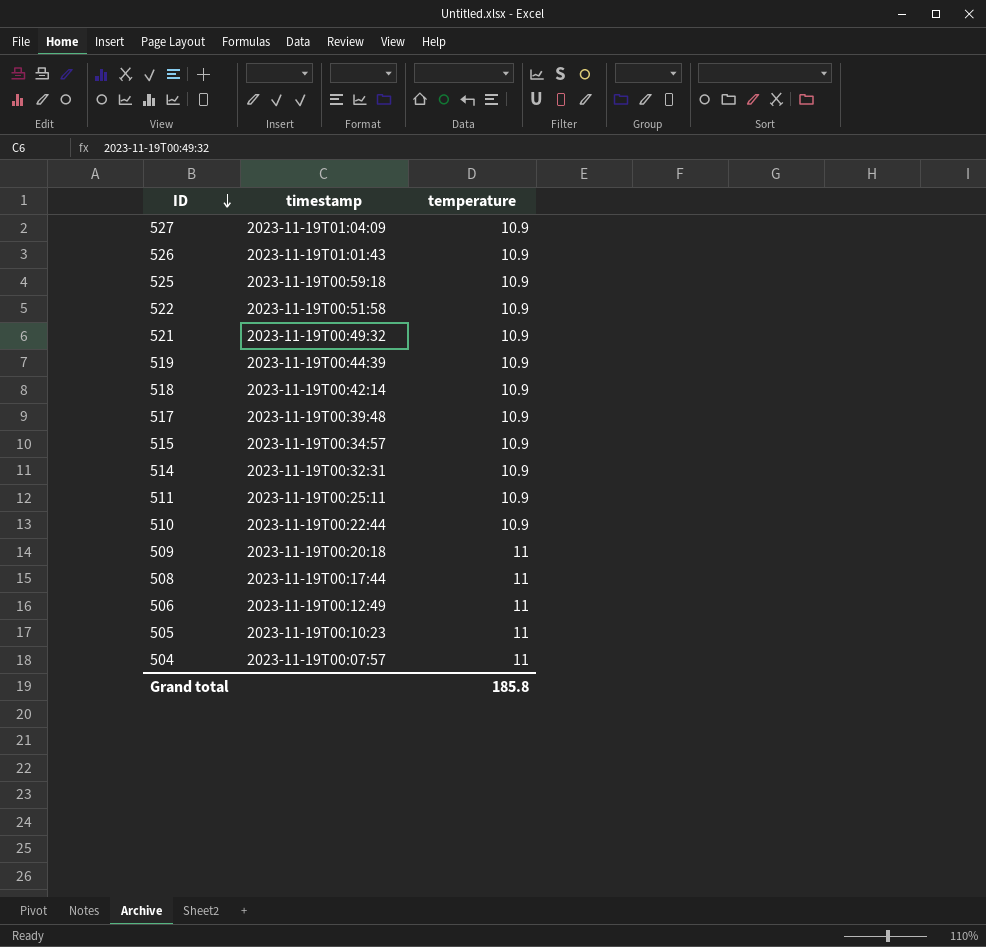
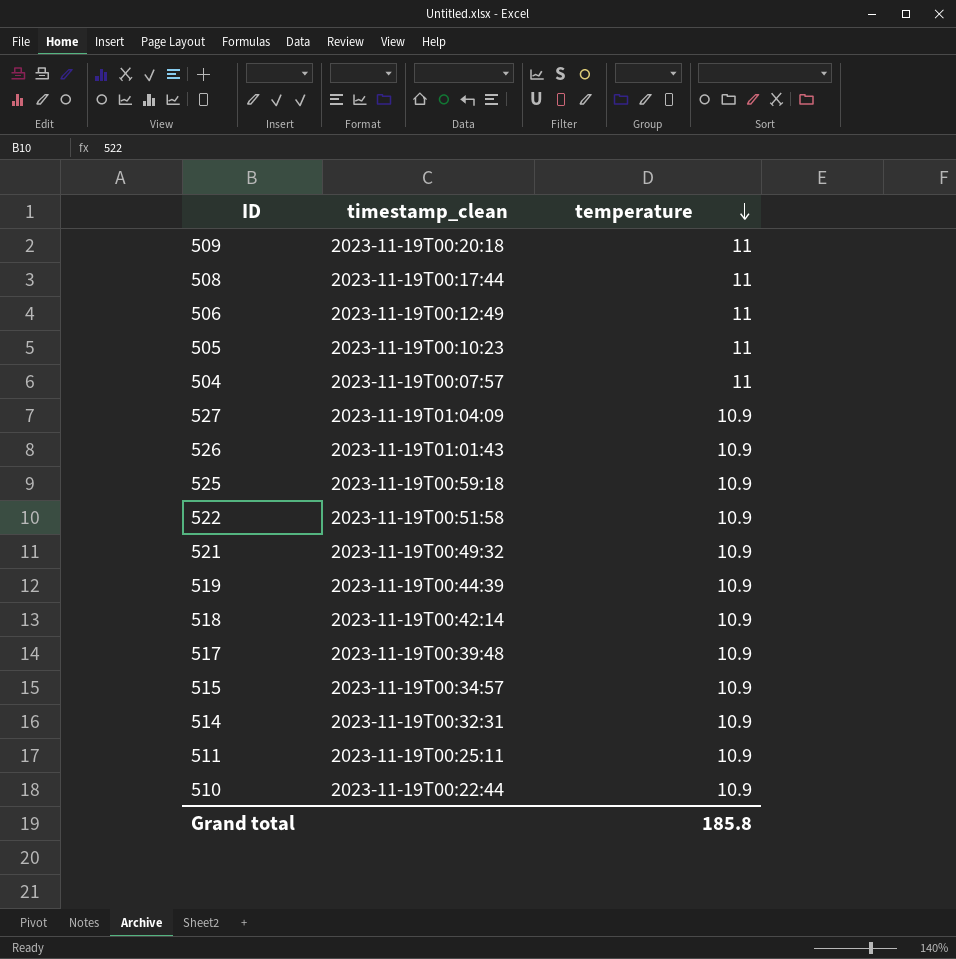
row order: ID descending -> temperature descending
column name: timestamp -> timestamp_clean

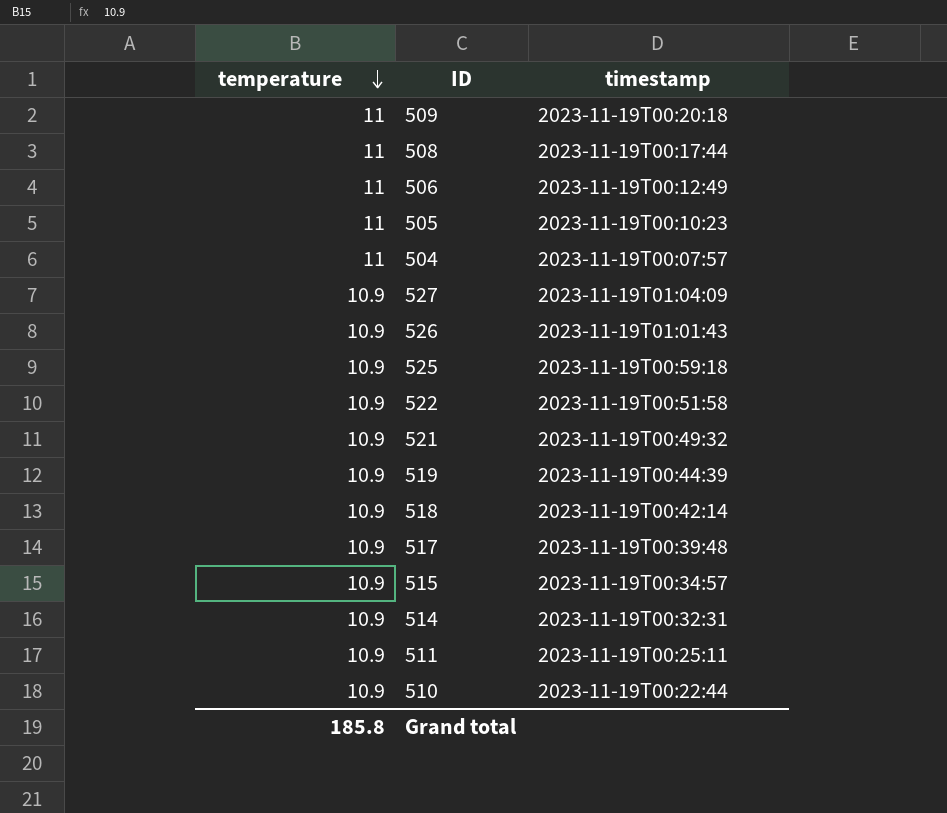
column temperature | position: 3 -> 1
column name: timestamp_clean -> timestamp

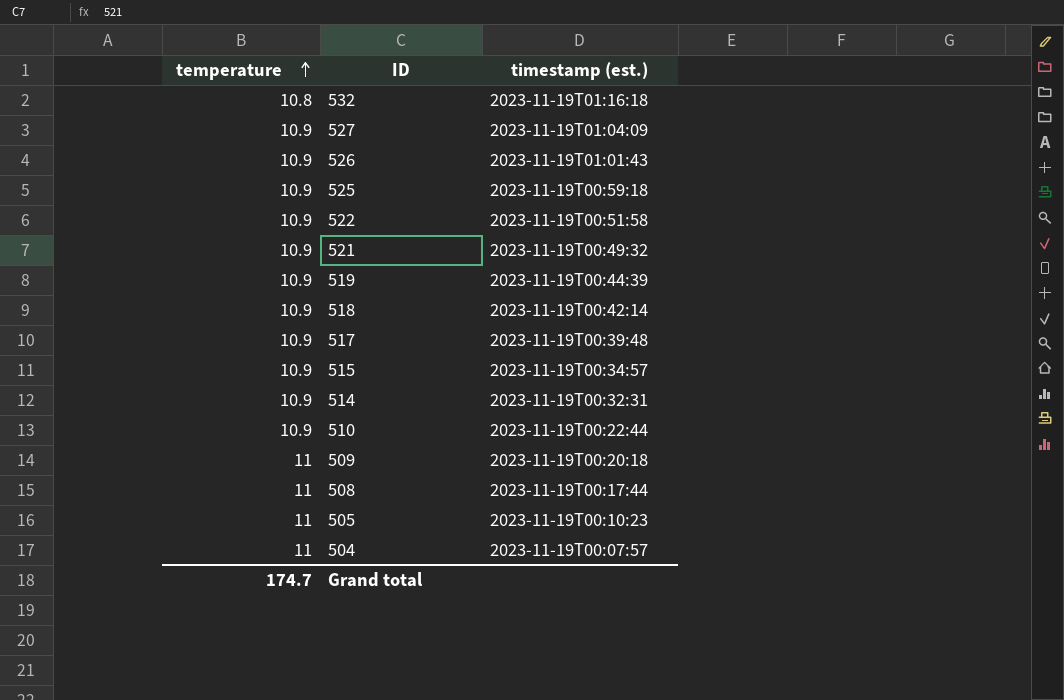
row order: temperature descending -> temperature ascending
column name: timestamp -> timestamp (est.)
row 506: 11 | 2023-11-19T00:12:49 -> none
row 511: 10.9 | 2023-11-19T00:25:11 -> none
row 532: none -> 10.8 | 2023-11-19T01:16:18
Grand total | temperature: 185.8 -> 174.7

